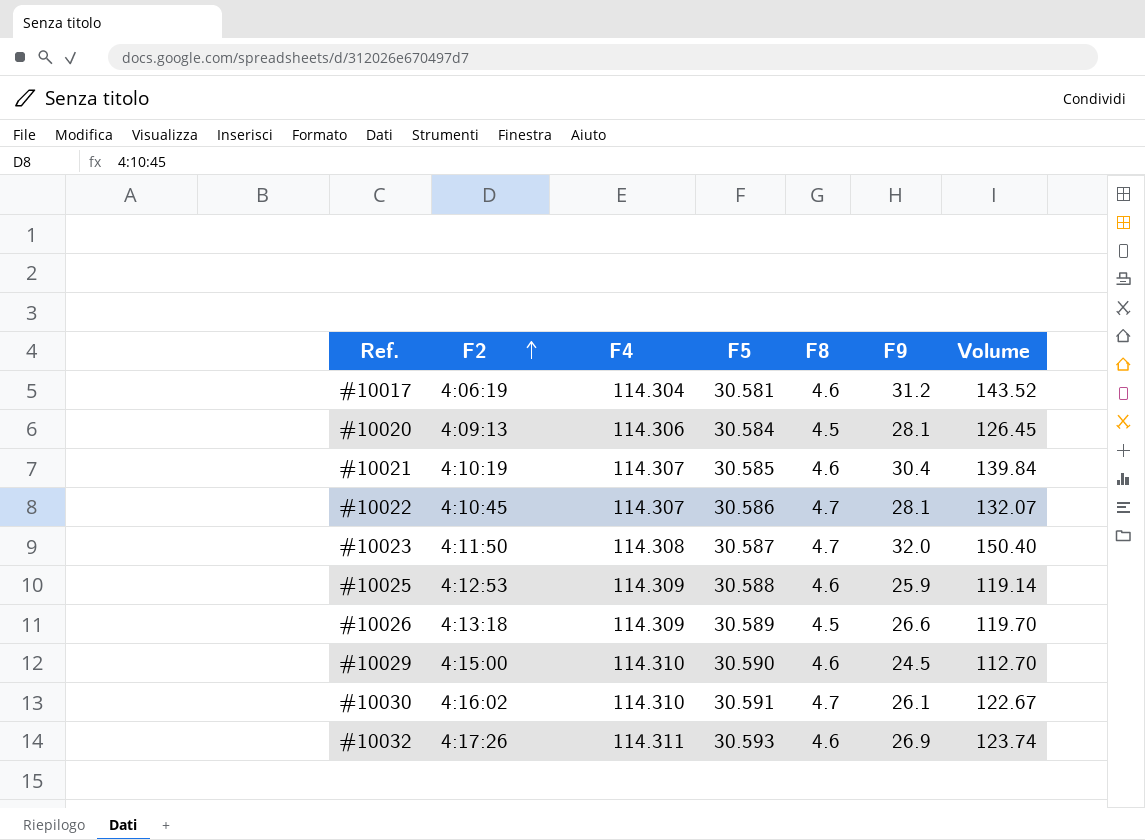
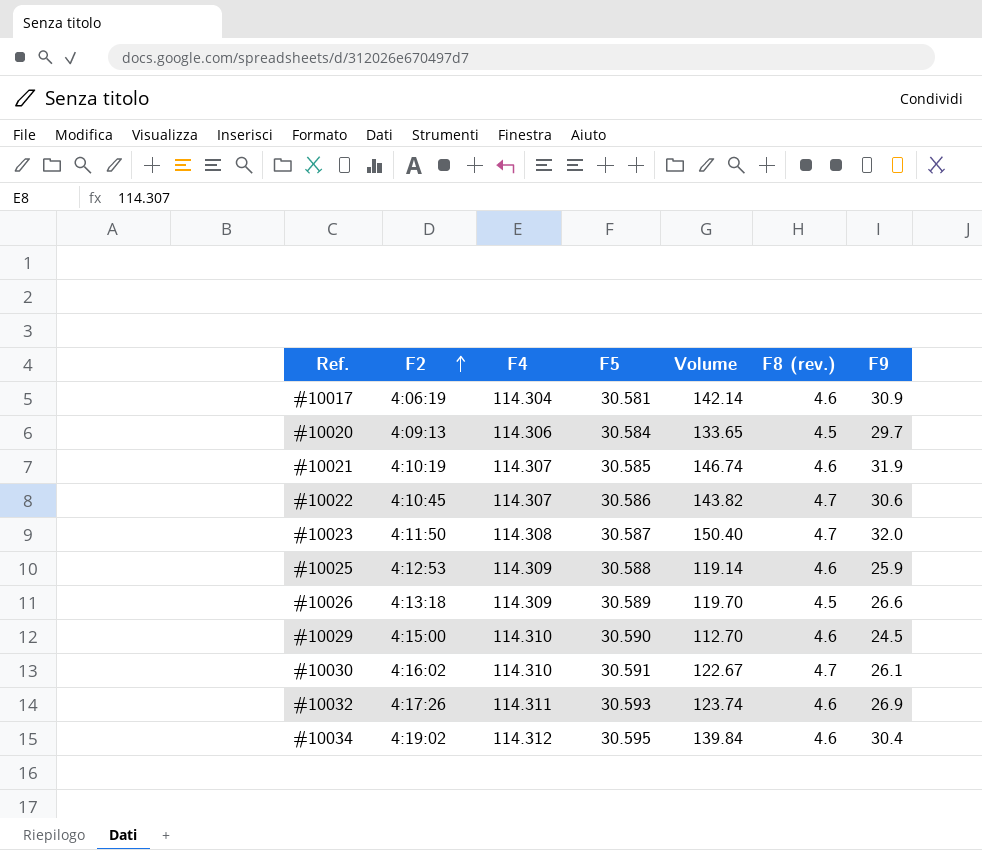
column Volume | position: 7 -> 5
column name: F8 -> F8 (rev.)
#10017 | Volume: 143.52 -> 142.14
#10017 | F9: 31.2 -> 30.9
#10020 | Volume: 126.45 -> 133.65
#10020 | F9: 28.1 -> 29.7
#10021 | Volume: 139.84 -> 146.74
#10021 | F9: 30.4 -> 31.9
#10022 | Volume: 132.07 -> 143.82
#10022 | F9: 28.1 -> 30.6
row #10034: none -> 4:19:02 | 114.312 | 30.595 | 139.84 | 4.6 | 30.4

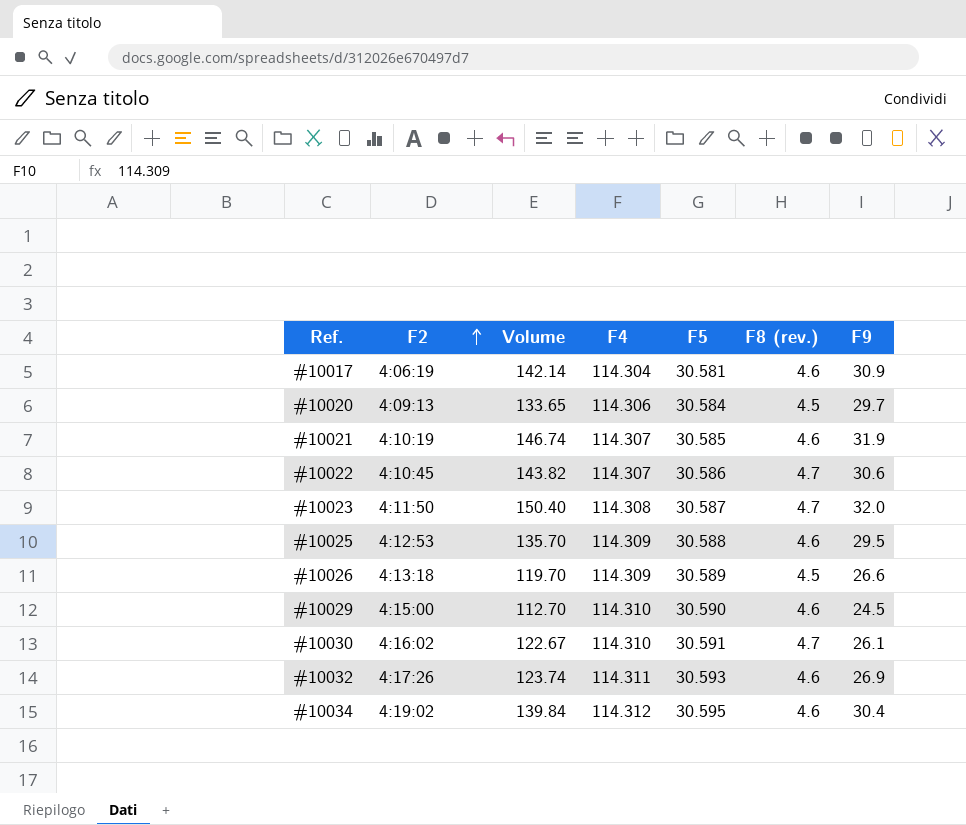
column Volume | position: 5 -> 3
#10025 | Volume: 119.14 -> 135.70
#10025 | F9: 25.9 -> 29.5

